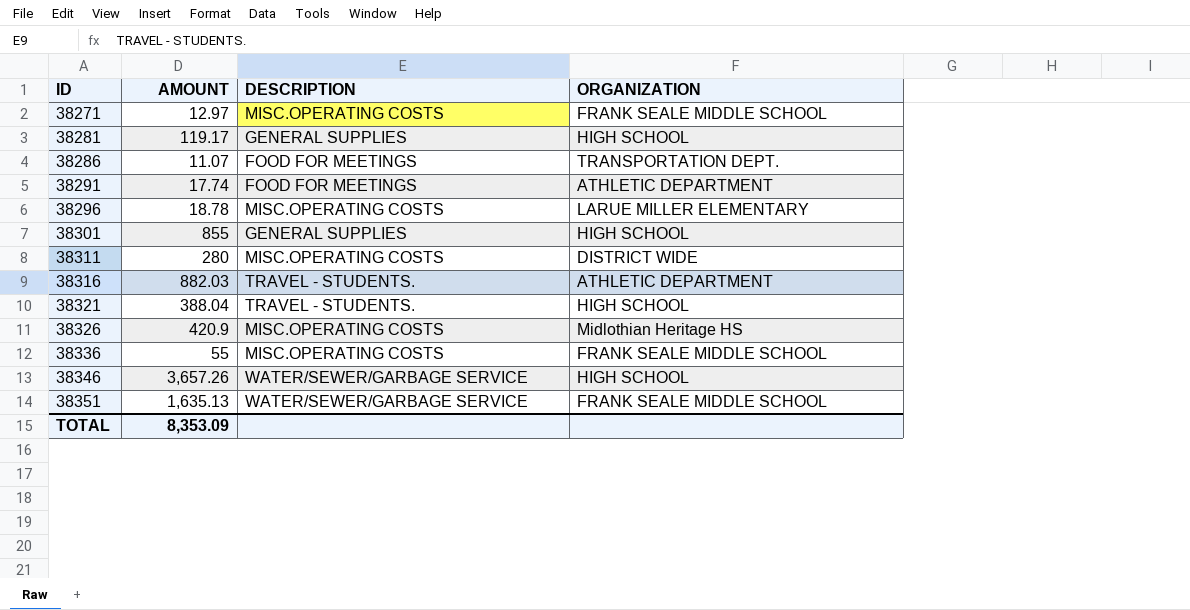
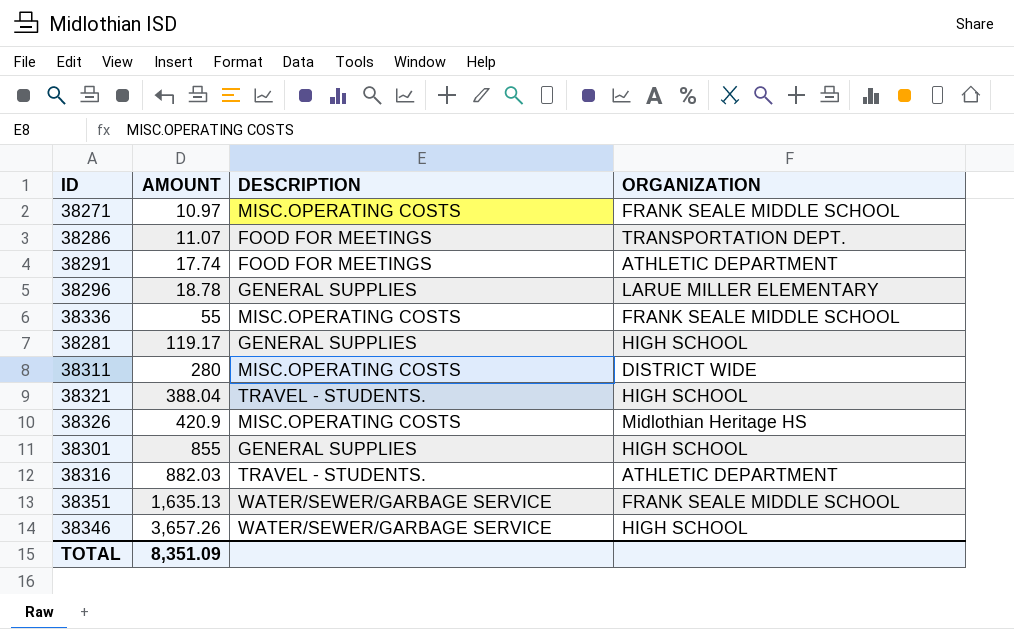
row order: ID ascending -> AMOUNT ascending
38271 | AMOUNT: 12.97 -> 10.97
38296 | DESCRIPTION: MISC.OPERATING COSTS -> GENERAL SUPPLIES
TOTAL | AMOUNT: 8,353.09 -> 8,351.09

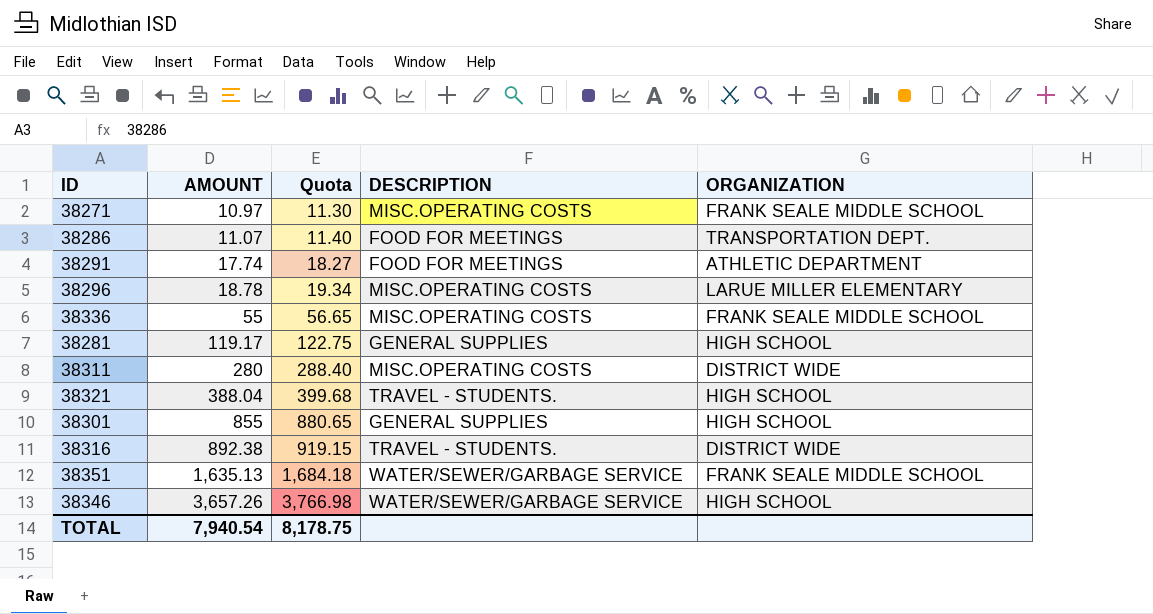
column Quota | formula: none -> [AMOUNT] * 1.03
row 38326: 420.9 | MISC.OPERATING COSTS | Midlothian Heritage HS -> none
38296 | DESCRIPTION: GENERAL SUPPLIES -> MISC.OPERATING COSTS
38316 | AMOUNT: 882.03 -> 892.38
38316 | ORGANIZATION: ATHLETIC DEPARTMENT -> DISTRICT WIDE
TOTAL | AMOUNT: 8,351.09 -> 7,940.54

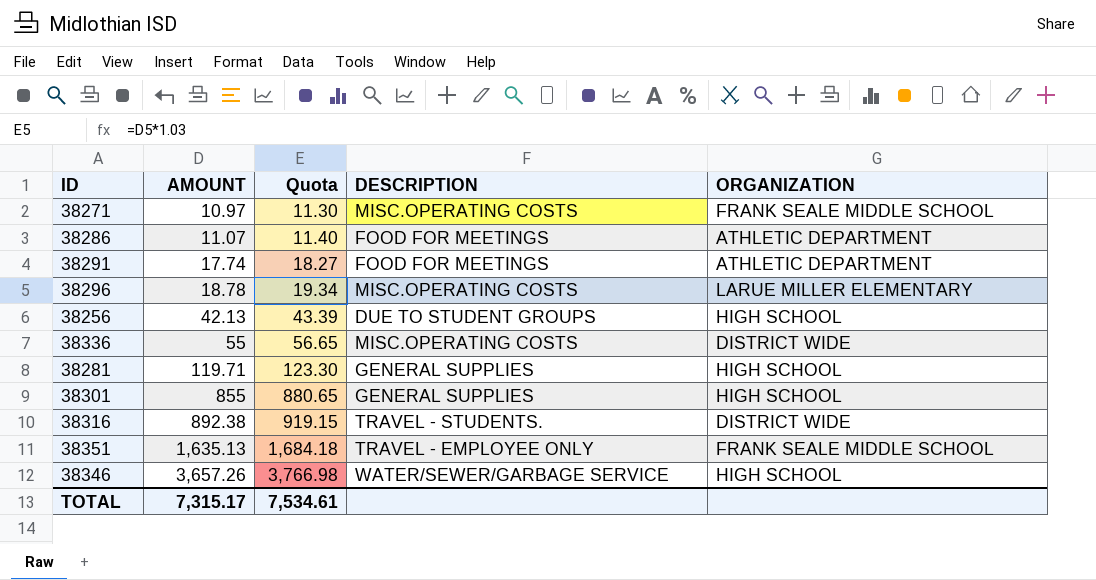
row 38311: 280 | 288.40 | MISC.OPERATING COSTS | DISTRICT WIDE -> none
row 38321: 388.04 | 399.68 | TRAVEL - STUDENTS. | HIGH SCHOOL -> none
38286 | ORGANIZATION: TRANSPORTATION DEPT. -> ATHLETIC DEPARTMENT
row 38256: none -> 42.13 | 43.39 | DUE TO STUDENT GROUPS | HIGH SCHOOL
38336 | ORGANIZATION: FRANK SEALE MIDDLE SCHOOL -> DISTRICT WIDE
38281 | AMOUNT: 119.17 -> 119.71
38281 | Quota: 122.75 -> 123.30
38351 | DESCRIPTION: WATER/SEWER/GARBAGE SERVICE -> TRAVEL - EMPLOYEE ONLY
TOTAL | AMOUNT: 7,940.54 -> 7,315.17
TOTAL | Quota: 8,178.75 -> 7,534.61

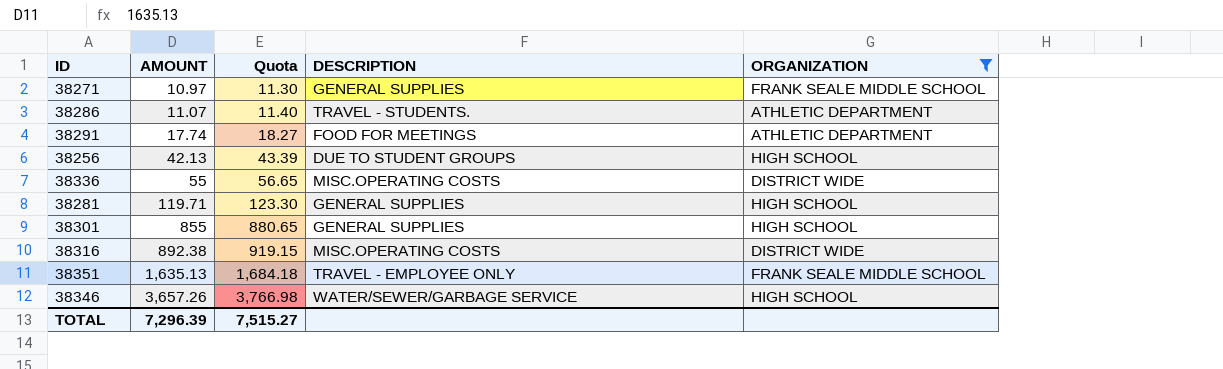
filter: none -> ORGANIZATION != LARUE MILLER ELEMENTARY
38271 | DESCRIPTION: MISC.OPERATING COSTS -> GENERAL SUPPLIES
38286 | DESCRIPTION: FOOD FOR MEETINGS -> TRAVEL - STUDENTS.
38316 | DESCRIPTION: TRAVEL - STUDENTS. -> MISC.OPERATING COSTS
TOTAL | AMOUNT: 7,315.17 -> 7,296.39
TOTAL | Quota: 7,534.61 -> 7,515.27

